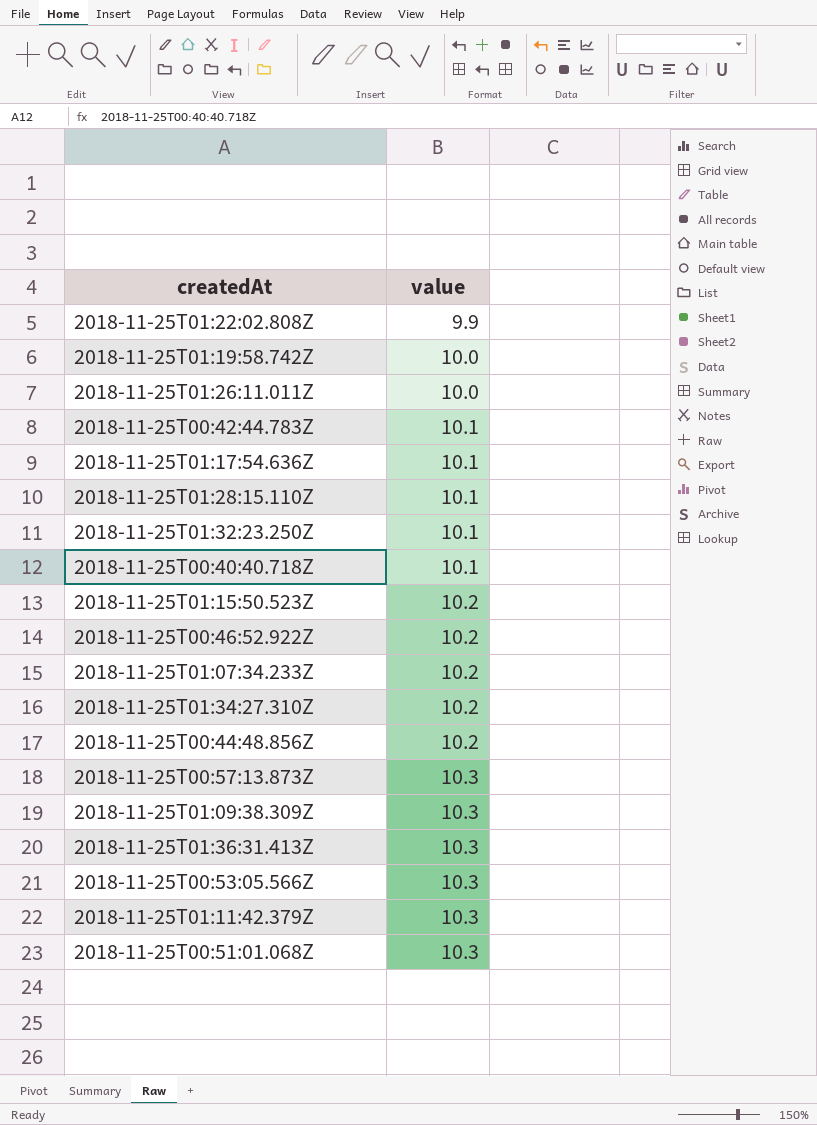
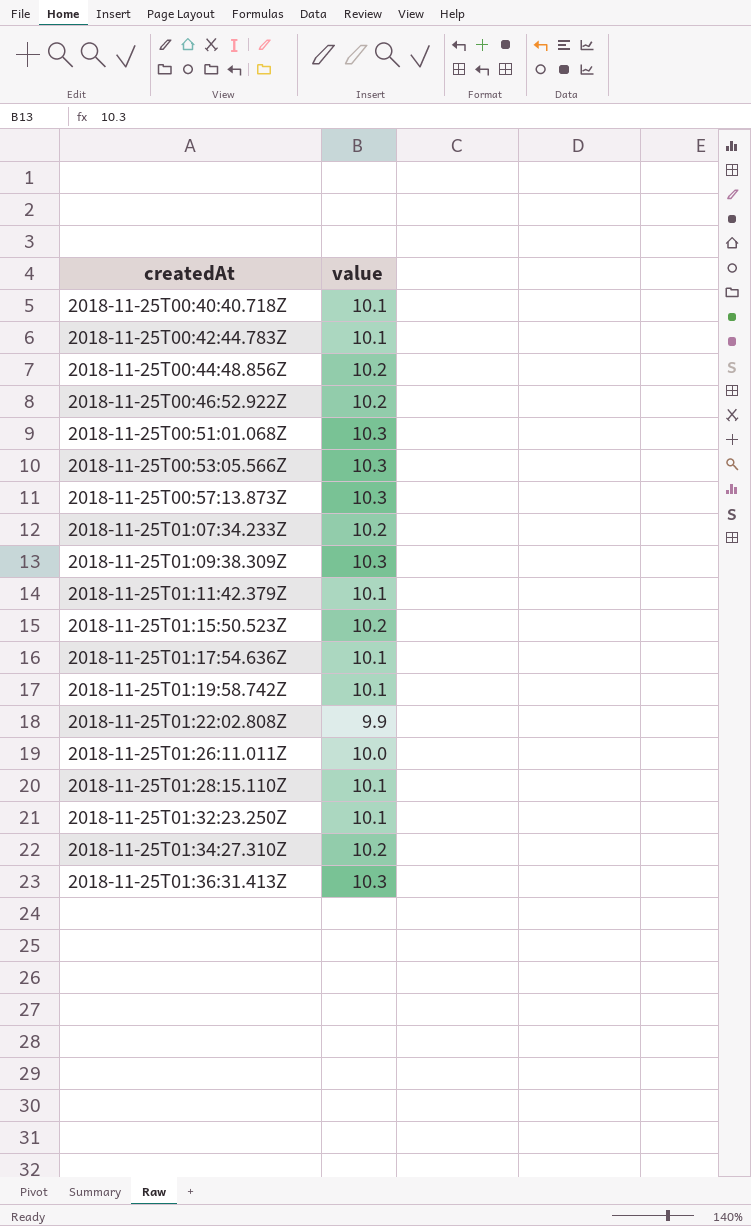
row order: value ascending -> createdAt ascending
2018-11-25T01:11:42.379Z | value: 10.3 -> 10.1
2018-11-25T01:19:58.742Z | value: 10.0 -> 10.1

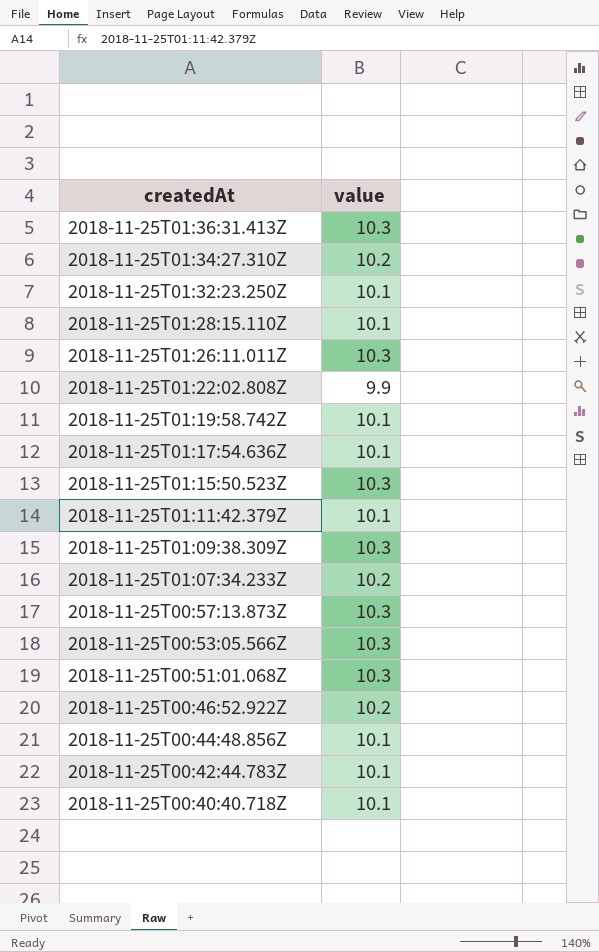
row order: createdAt ascending -> createdAt descending
2018-11-25T01:26:11.011Z | value: 10.0 -> 10.3
2018-11-25T01:15:50.523Z | value: 10.2 -> 10.3
2018-11-25T00:44:48.856Z | value: 10.2 -> 10.1

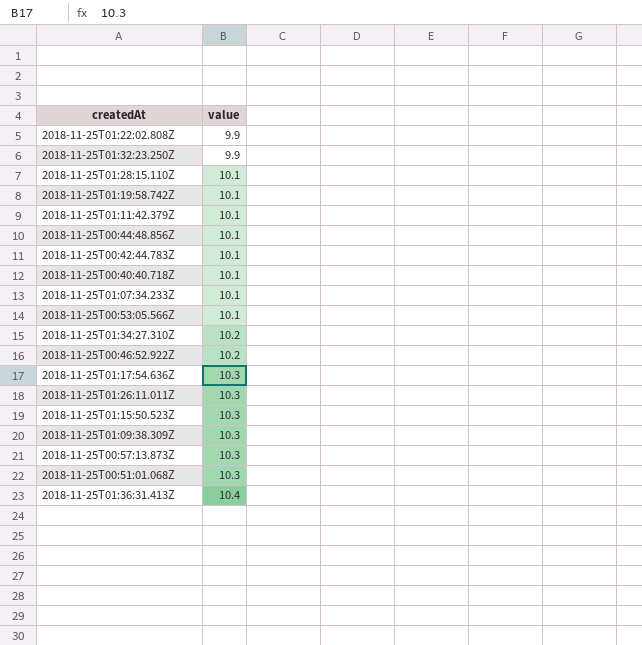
row order: createdAt descending -> value ascending
2018-11-25T01:32:23.250Z | value: 10.1 -> 9.9
2018-11-25T01:07:34.233Z | value: 10.2 -> 10.1
2018-11-25T00:53:05.566Z | value: 10.3 -> 10.1
2018-11-25T01:17:54.636Z | value: 10.1 -> 10.3
2018-11-25T01:36:31.413Z | value: 10.3 -> 10.4

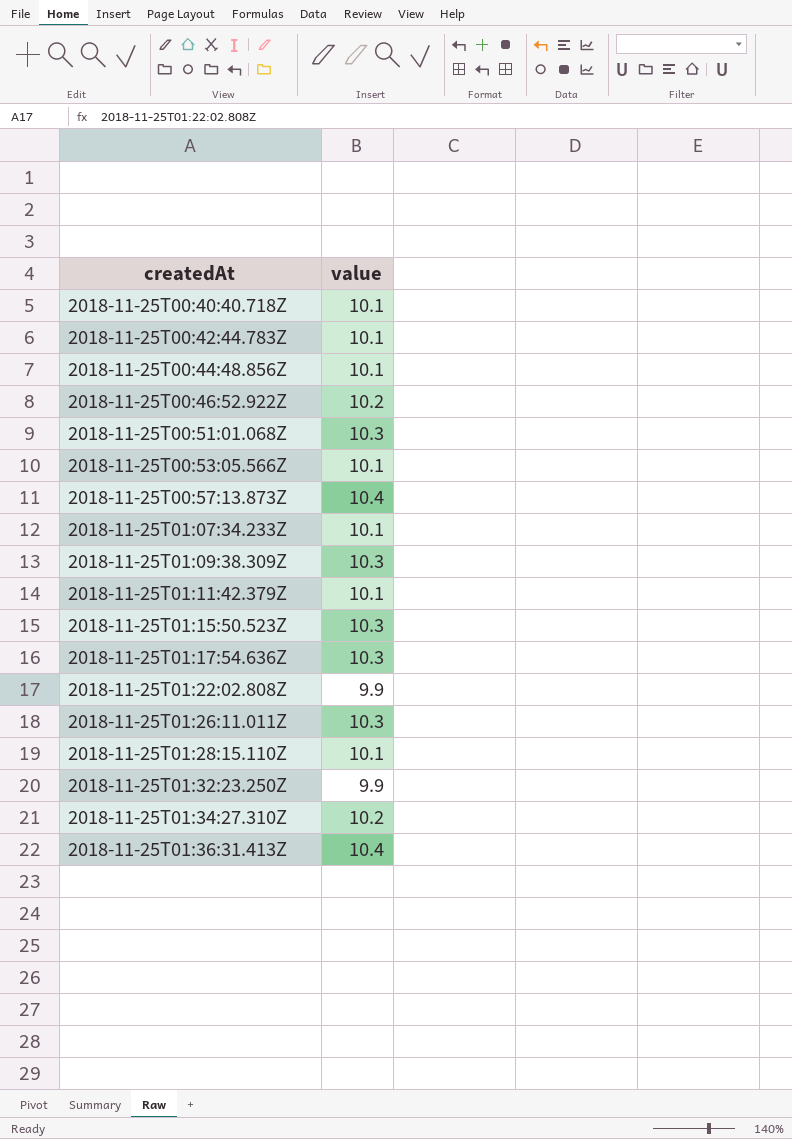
row order: value ascending -> createdAt ascending
row 2018-11-25T01:19:58.742Z: 10.1 -> none
2018-11-25T00:57:13.873Z | value: 10.3 -> 10.4

